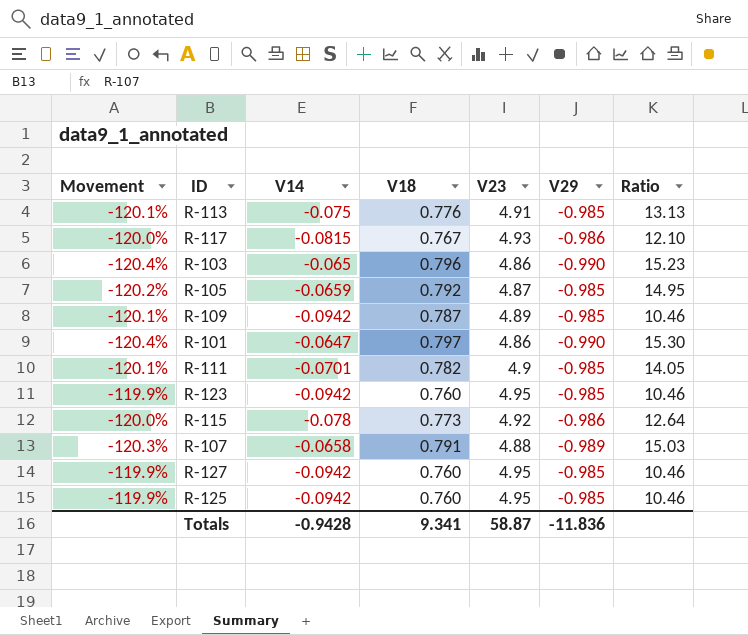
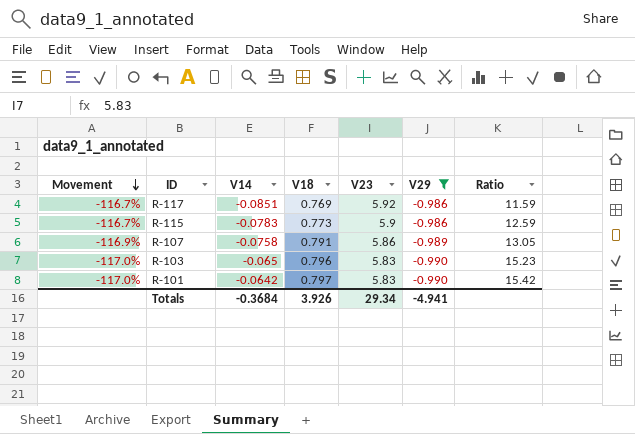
filter: none -> V29 != -0.985
row order: none -> Movement descending
R-117 | Movement: -120.0% -> -116.7%
R-117 | V14: -0.0815 -> -0.0851
R-117 | V18: 0.767 -> 0.769
R-117 | V23: 4.93 -> 5.92
R-117 | Ratio: 12.10 -> 11.59
R-115 | Movement: -120.0% -> -116.7%
R-115 | V14: -0.078 -> -0.0783
R-115 | V23: 4.92 -> 5.9
R-115 | Ratio: 12.64 -> 12.59
R-107 | Movement: -120.3% -> -116.9%
R-107 | V14: -0.0658 -> -0.0758
R-107 | V23: 4.88 -> 5.86
R-107 | Ratio: 15.03 -> 13.05
R-103 | Movement: -120.4% -> -117.0%
R-103 | V23: 4.86 -> 5.83
R-101 | Movement: -120.4% -> -117.0%
R-101 | V14: -0.0647 -> -0.0642
R-101 | V23: 4.86 -> 5.83
R-101 | Ratio: 15.30 -> 15.42
Totals | V14: -0.9428 -> -0.3684
Totals | V18: 9.341 -> 3.926
Totals | V23: 58.87 -> 29.34
Totals | V29: -11.836 -> -4.941

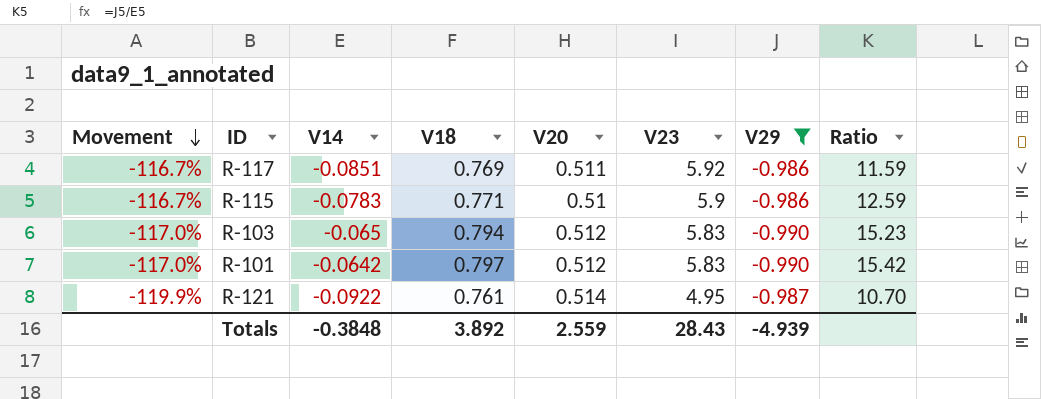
column V20 | position: none -> 5
row R-107: -116.9% | -0.0758 | 0.791 | 5.86 | -0.989 | 13.05 -> none
R-115 | V18: 0.773 -> 0.771
R-103 | V18: 0.796 -> 0.794
row R-121: none -> -119.9% | -0.0922 | 0.761 | 0.514 | 4.95 | -0.987 | 10.70
Totals | V14: -0.3684 -> -0.3848
Totals | V18: 3.926 -> 3.892
Totals | V23: 29.34 -> 28.43
Totals | V29: -4.941 -> -4.939

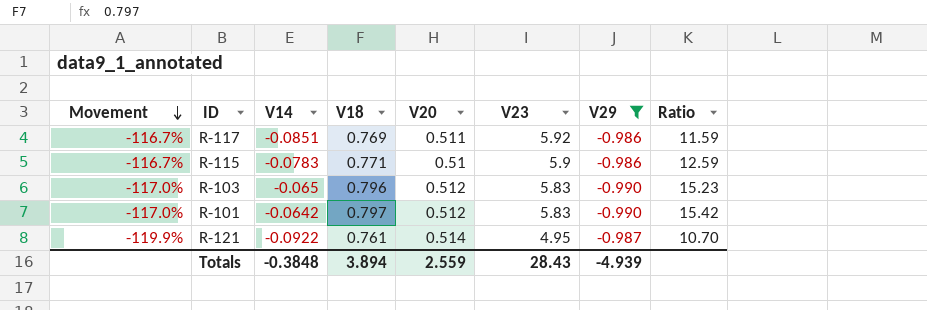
R-103 | V18: 0.794 -> 0.796
Totals | V18: 3.892 -> 3.894

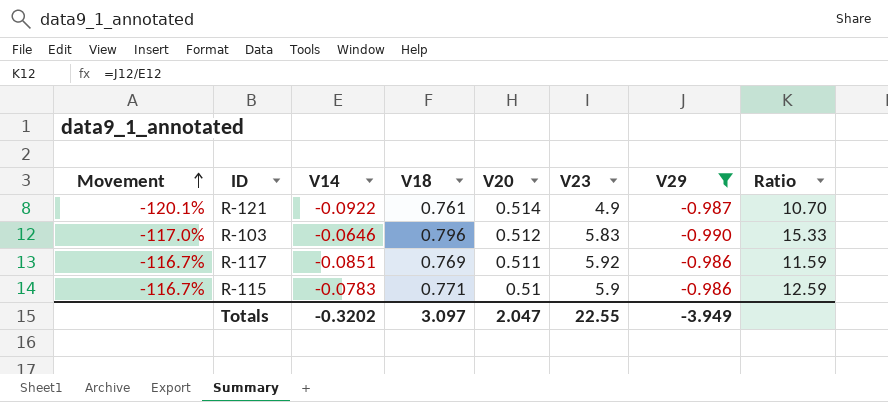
row order: Movement descending -> Movement ascending
row R-101: -117.0% | -0.0642 | 0.797 | 0.512 | 5.83 | -0.990 | 15.42 -> none
R-121 | Movement: -119.9% -> -120.1%
R-121 | V23: 4.95 -> 4.9
R-103 | V14: -0.065 -> -0.0646
R-103 | Ratio: 15.23 -> 15.33
Totals | V14: -0.3848 -> -0.3202
Totals | V18: 3.894 -> 3.097
Totals | V20: 2.559 -> 2.047
Totals | V23: 28.43 -> 22.55
Totals | V29: -4.939 -> -3.949

